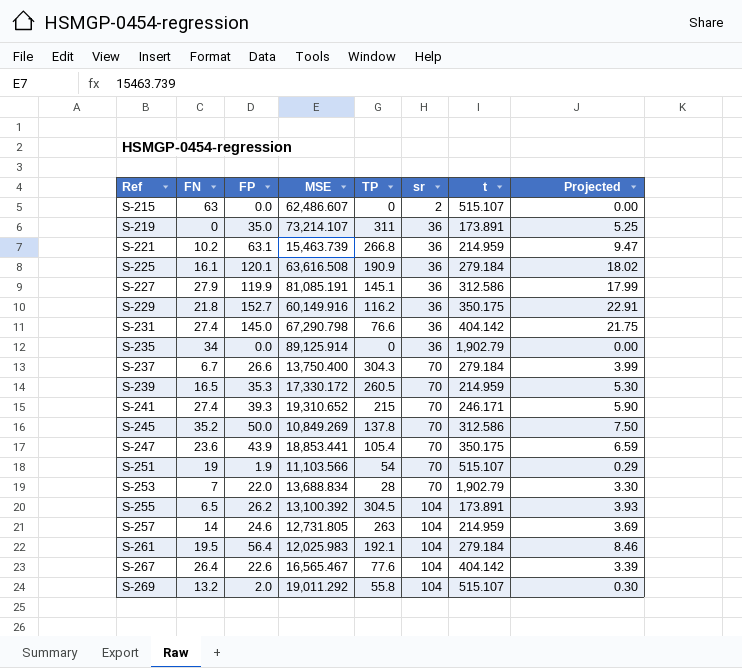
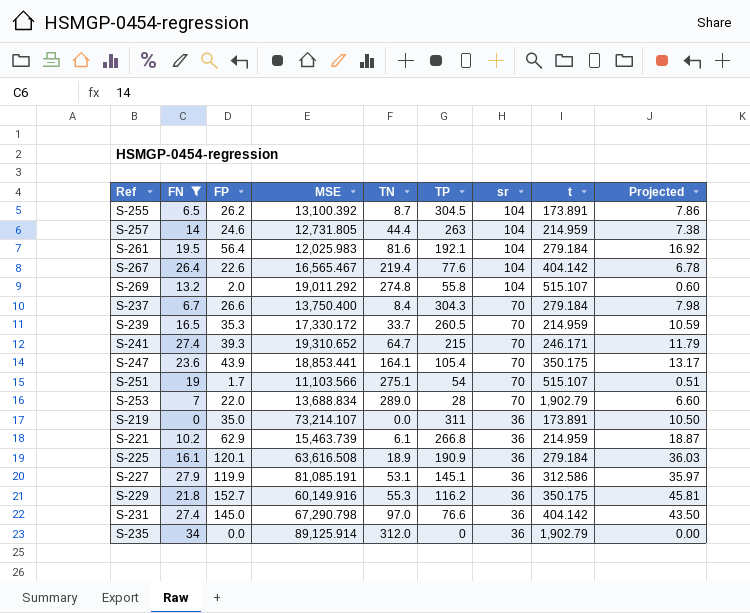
filter: none -> FN <= 34
row order: Ref ascending -> sr descending
column TN | position: none -> 5
column Projected | formula: [FP] * 0.15 -> [FP] * 0.3
S-251 | FP: 1.9 -> 1.7
S-221 | FP: 63.1 -> 62.9

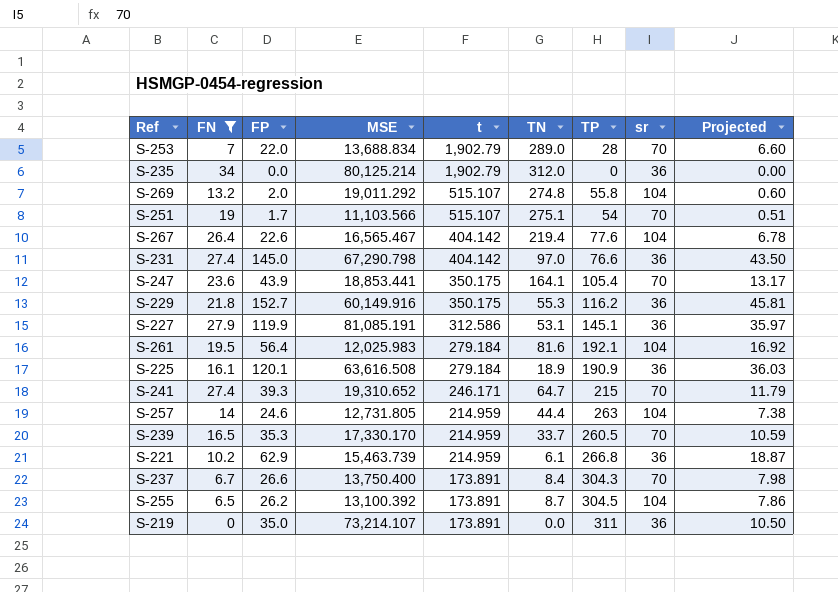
row order: sr descending -> t descending
column t | position: 8 -> 5
S-235 | MSE: 89,125.914 -> 80,125.214
S-239 | MSE: 17,330.172 -> 17,330.170
S-237 | t: 279.184 -> 173.891

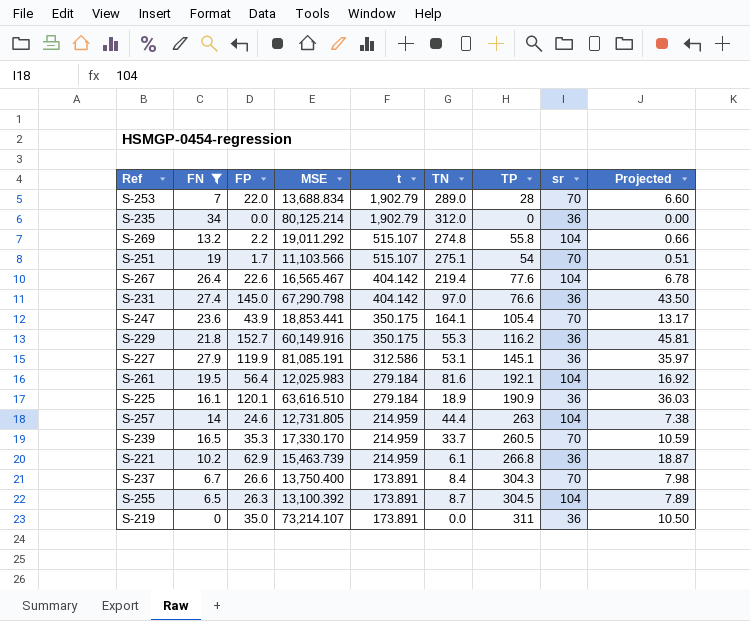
row S-241: 27.4 | 39.3 | 19,310.652 | 246.171 | 64.7 | 215 | 70 | 11.79 -> none
S-269 | FP: 2.0 -> 2.2
S-269 | Projected: 0.60 -> 0.66
S-225 | MSE: 63,616.508 -> 63,616.510
S-255 | FP: 26.2 -> 26.3
S-255 | Projected: 7.86 -> 7.89

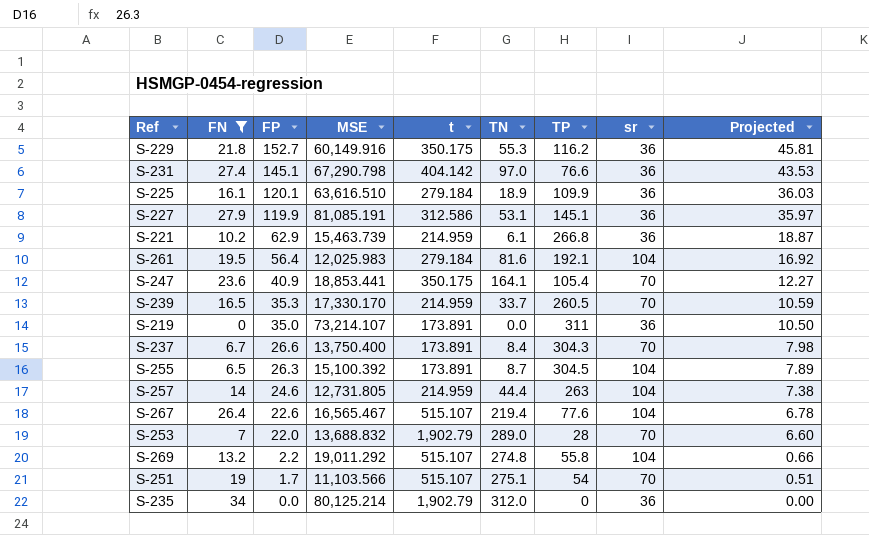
row order: t descending -> FP descending
S-231 | FP: 145.0 -> 145.1
S-231 | Projected: 43.50 -> 43.53
S-225 | TP: 190.9 -> 109.9
S-247 | FP: 43.9 -> 40.9
S-247 | Projected: 13.17 -> 12.27
S-255 | MSE: 13,100.392 -> 15,100.392
S-267 | t: 404.142 -> 515.107
S-253 | MSE: 13,688.834 -> 13,688.832

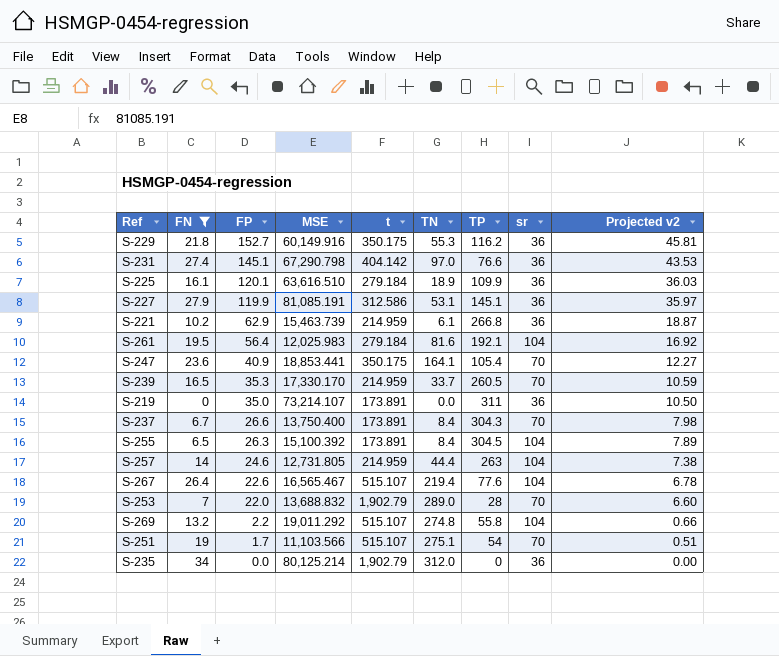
column name: Projected -> Projected v2
S-255 | TN: 8.7 -> 8.4

